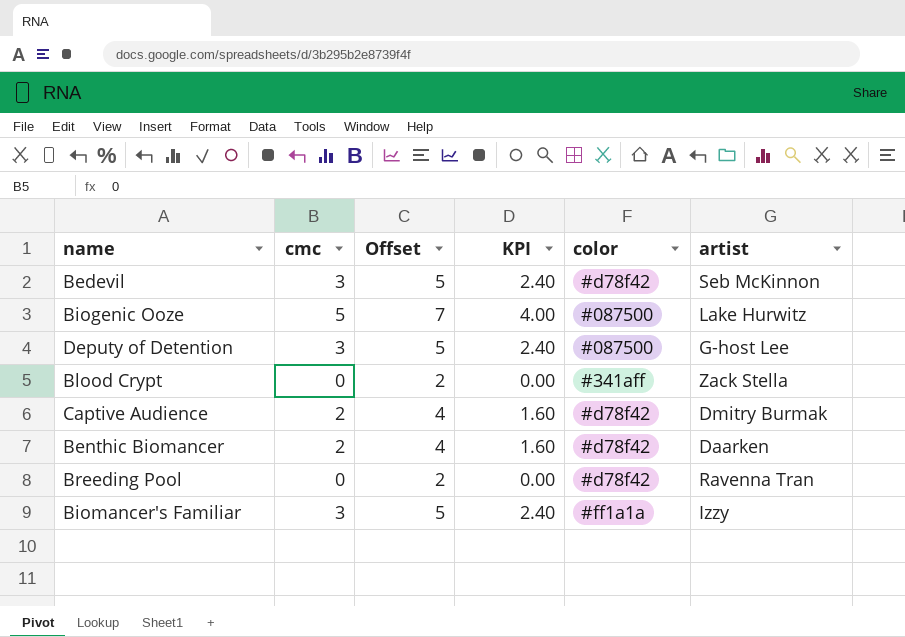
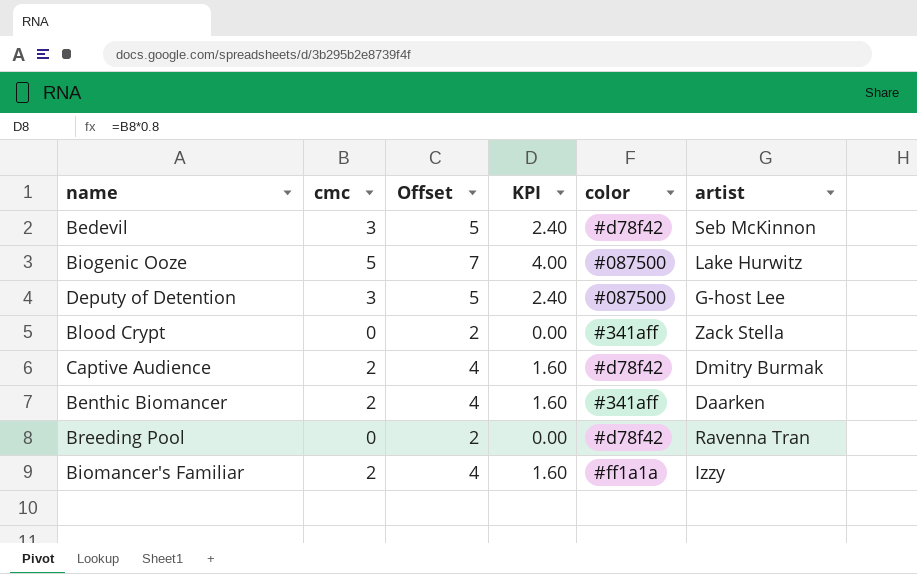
Benthic Biomancer | color: #d78f42 -> #341aff
Biomancer's Familiar | cmc: 3 -> 2
Biomancer's Familiar | Offset: 5 -> 4
Biomancer's Familiar | KPI: 2.40 -> 1.60

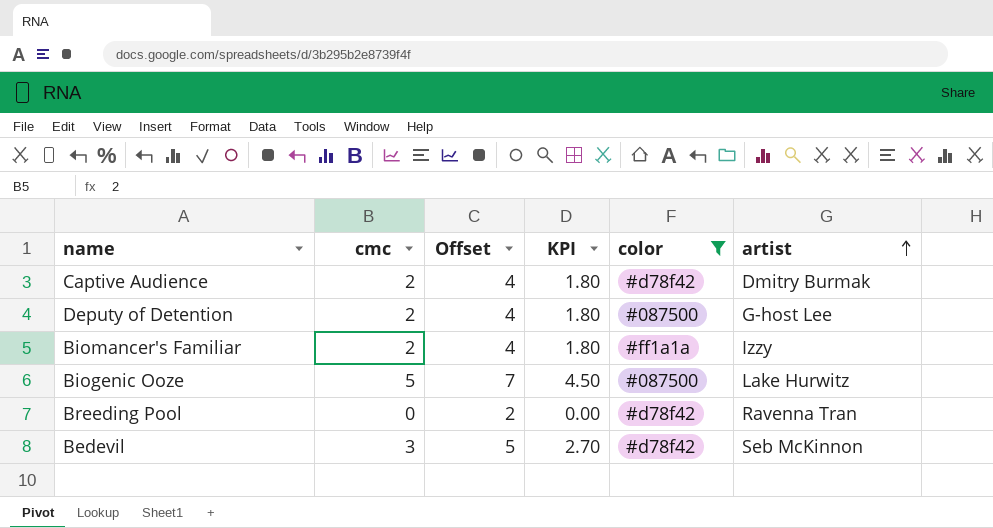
filter: none -> color != #341aff
row order: none -> artist ascending
column KPI | formula: [cmc] * 0.8 -> [cmc] * 0.9
Deputy of Detention | cmc: 3 -> 2
Deputy of Detention | Offset: 5 -> 4

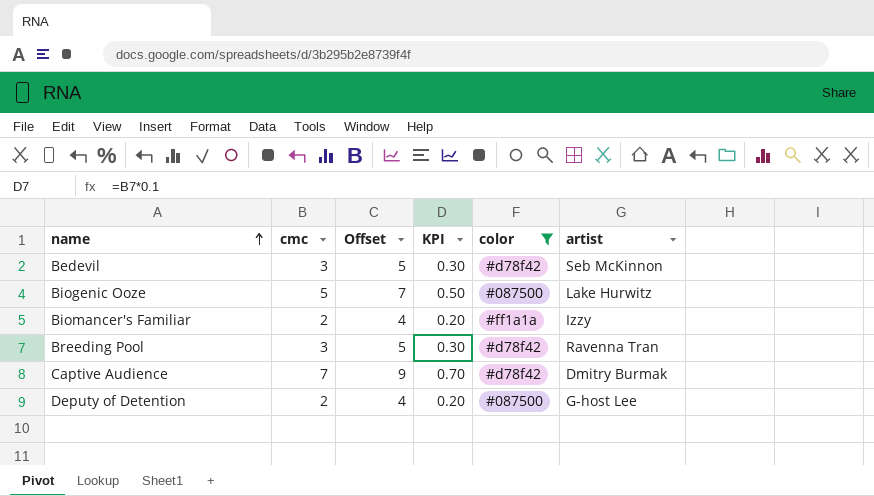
row order: artist ascending -> name ascending
column KPI | formula: [cmc] * 0.9 -> [cmc] * 0.1
Breeding Pool | cmc: 0 -> 3
Breeding Pool | Offset: 2 -> 5
Captive Audience | cmc: 2 -> 7
Captive Audience | Offset: 4 -> 9

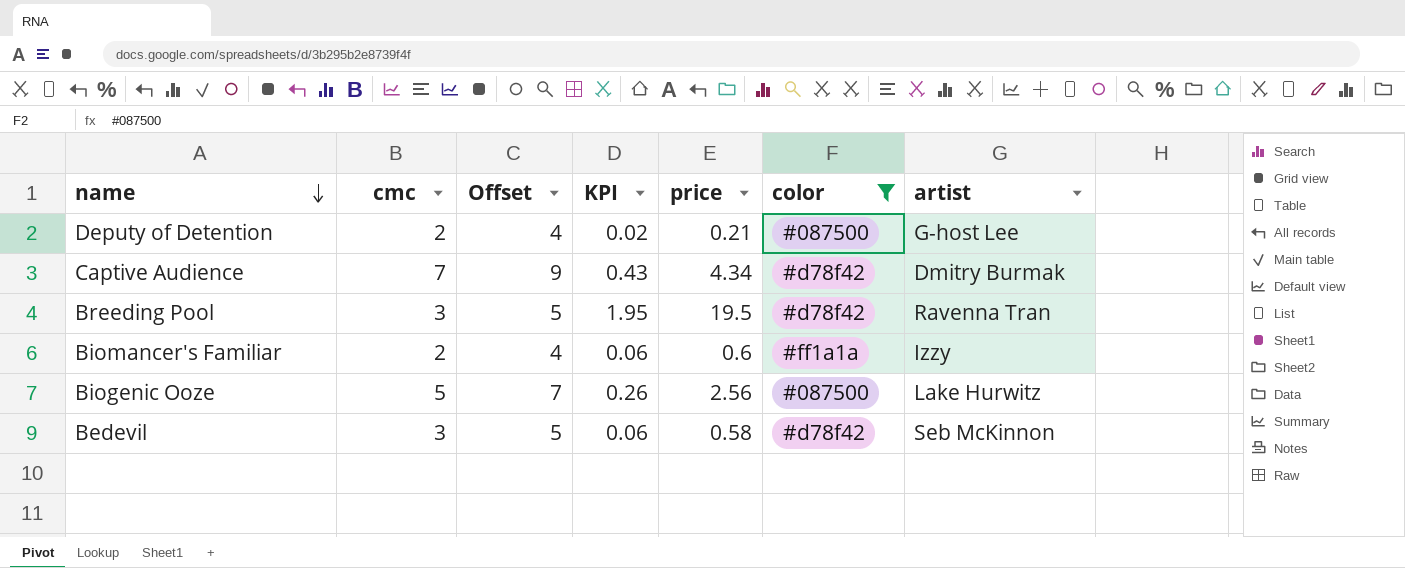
row order: name ascending -> name descending
column KPI | formula: [cmc] * 0.1 -> [price] * 0.1
column price | position: none -> 5

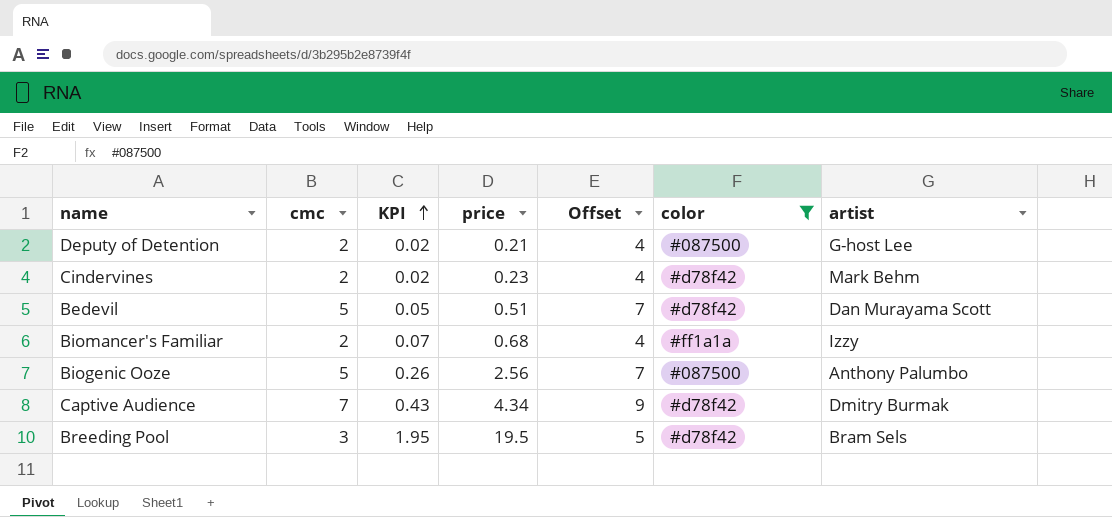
row order: name descending -> KPI ascending
column Offset | position: 3 -> 5
row Cindervines: none -> 2 | 0.02 | 0.23 | 4 | #d78f42 | Mark Behm
Bedevil | cmc: 3 -> 5
Bedevil | KPI: 0.06 -> 0.05
Bedevil | price: 0.58 -> 0.51
Bedevil | Offset: 5 -> 7
Bedevil | artist: Seb McKinnon -> Dan Murayama Scott
Biomancer's Familiar | KPI: 0.06 -> 0.07
Biomancer's Familiar | price: 0.6 -> 0.68
Biogenic Ooze | artist: Lake Hurwitz -> Anthony Palumbo
Breeding Pool | artist: Ravenna Tran -> Bram Sels

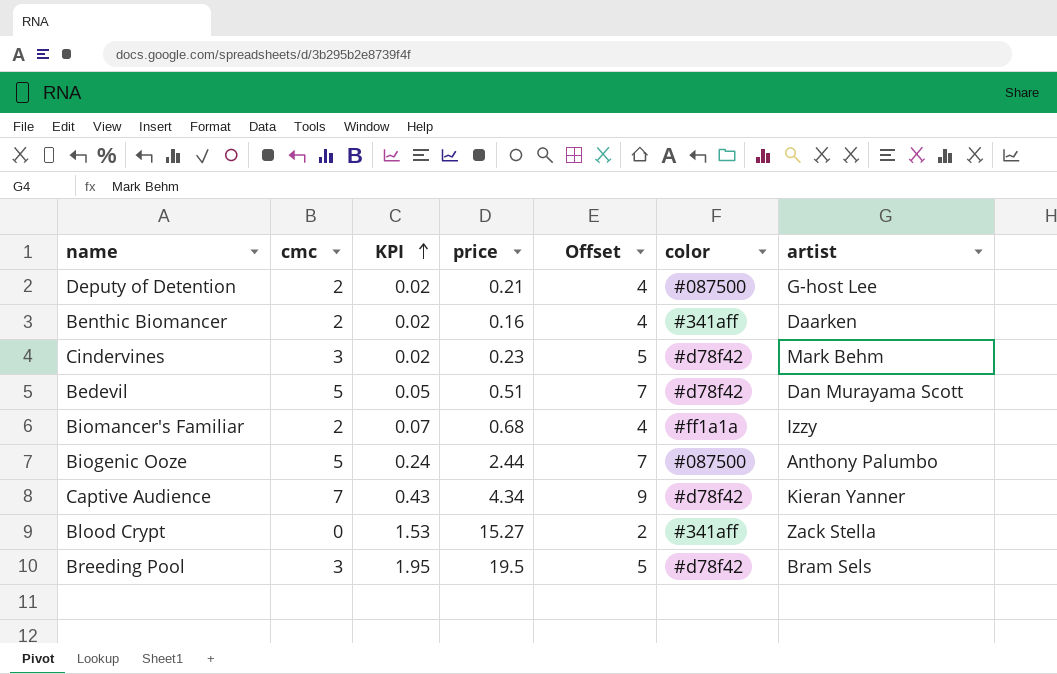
filter: color != #341aff -> none
Cindervines | cmc: 2 -> 3
Cindervines | Offset: 4 -> 5
Biogenic Ooze | KPI: 0.26 -> 0.24
Biogenic Ooze | price: 2.56 -> 2.44
Captive Audience | artist: Dmitry Burmak -> Kieran Yanner

